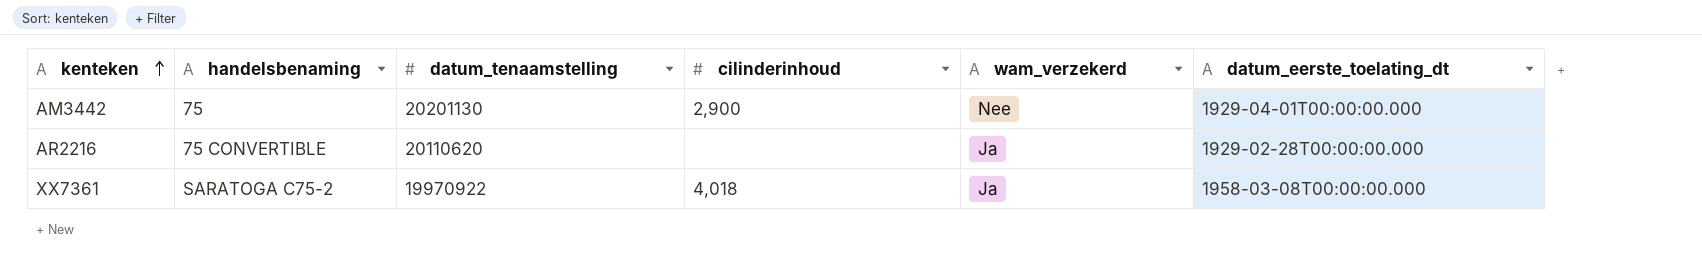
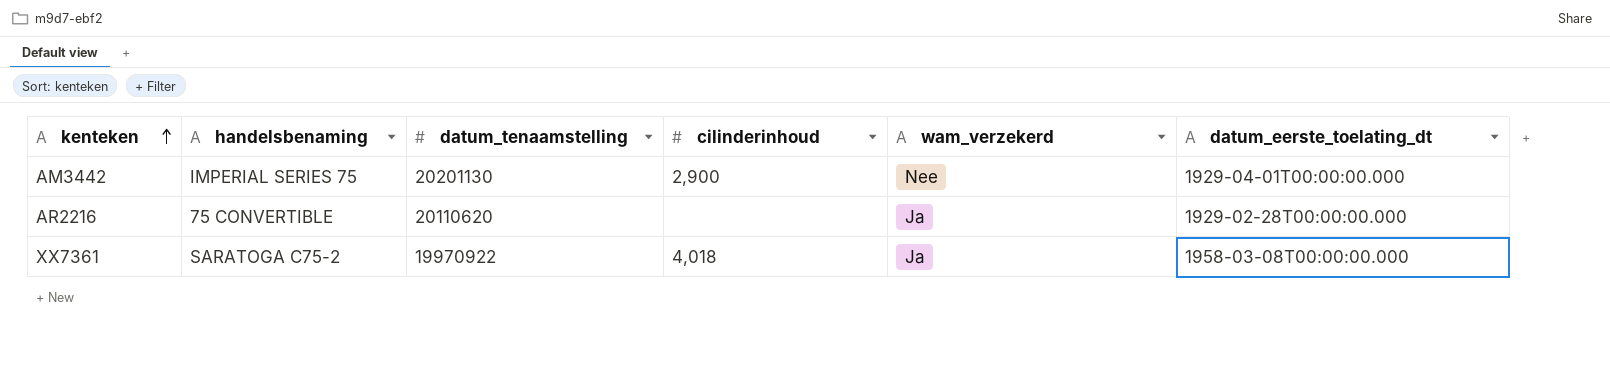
AM3442 | handelsbenaming: 75 -> IMPERIAL SERIES 75

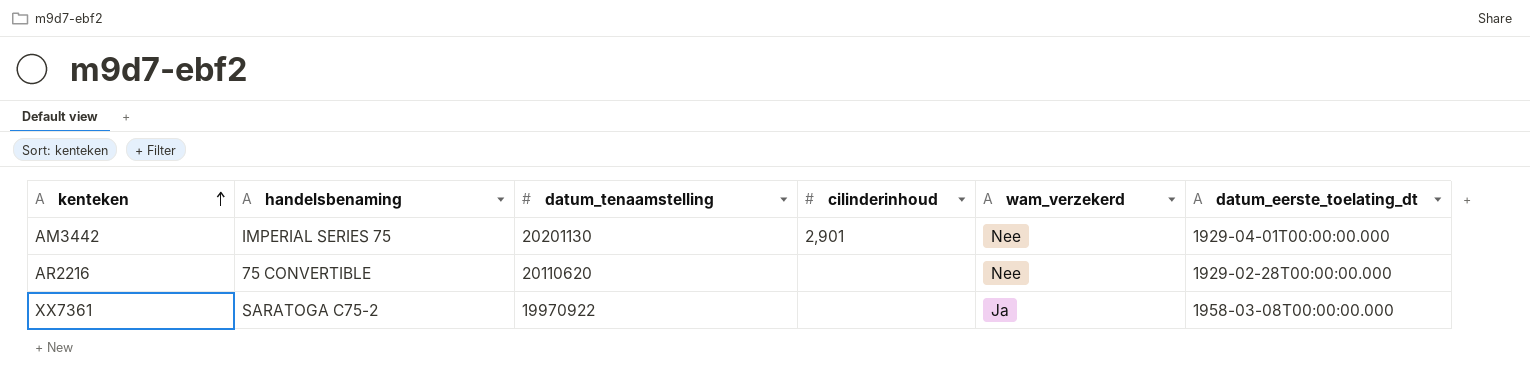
AM3442 | cilinderinhoud: 2,900 -> 2,901
AR2216 | wam_verzekerd: Ja -> Nee
XX7361 | cilinderinhoud: 4,018 -> none

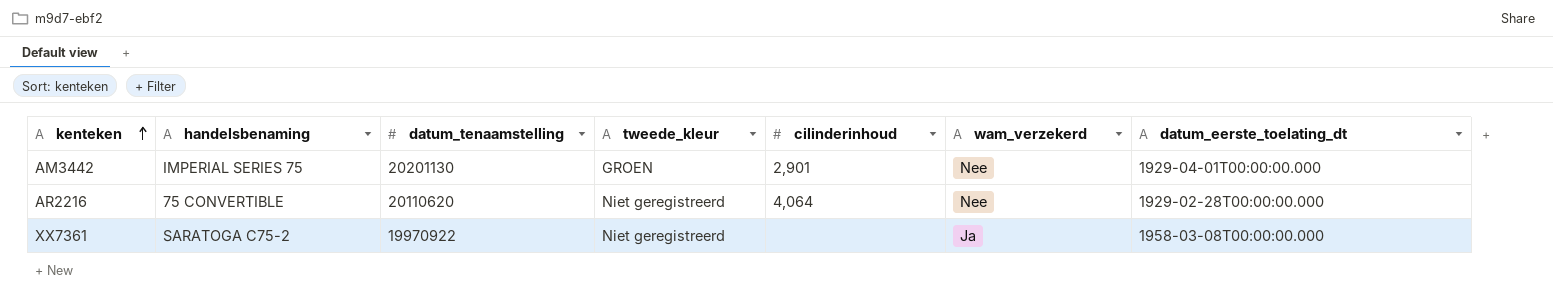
column tweede_kleur | position: none -> 4
AR2216 | cilinderinhoud: none -> 4,064

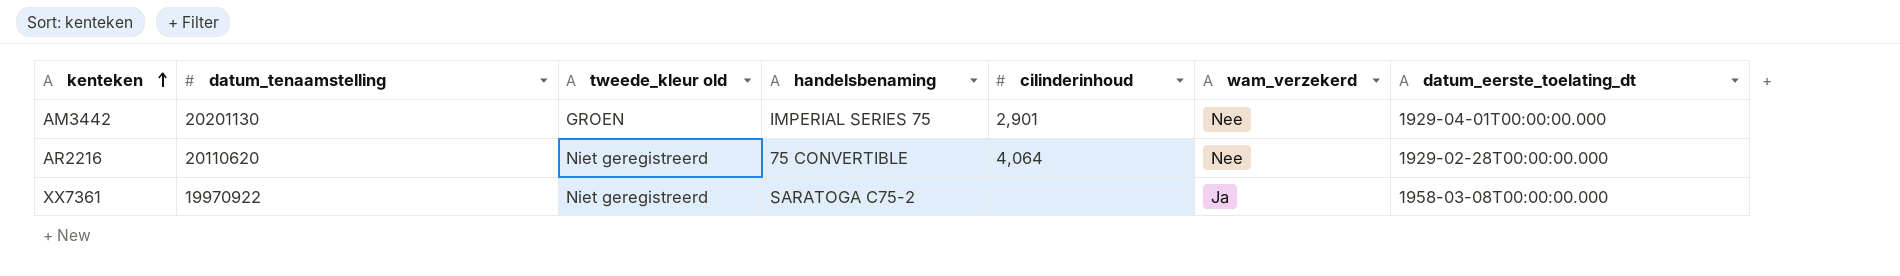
column name: tweede_kleur -> tweede_kleur old
column handelsbenaming | position: 2 -> 4

